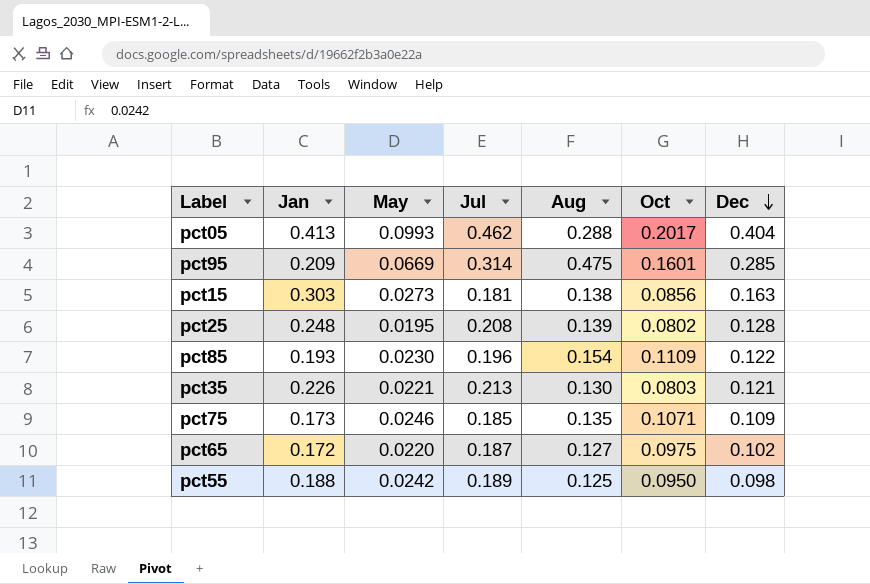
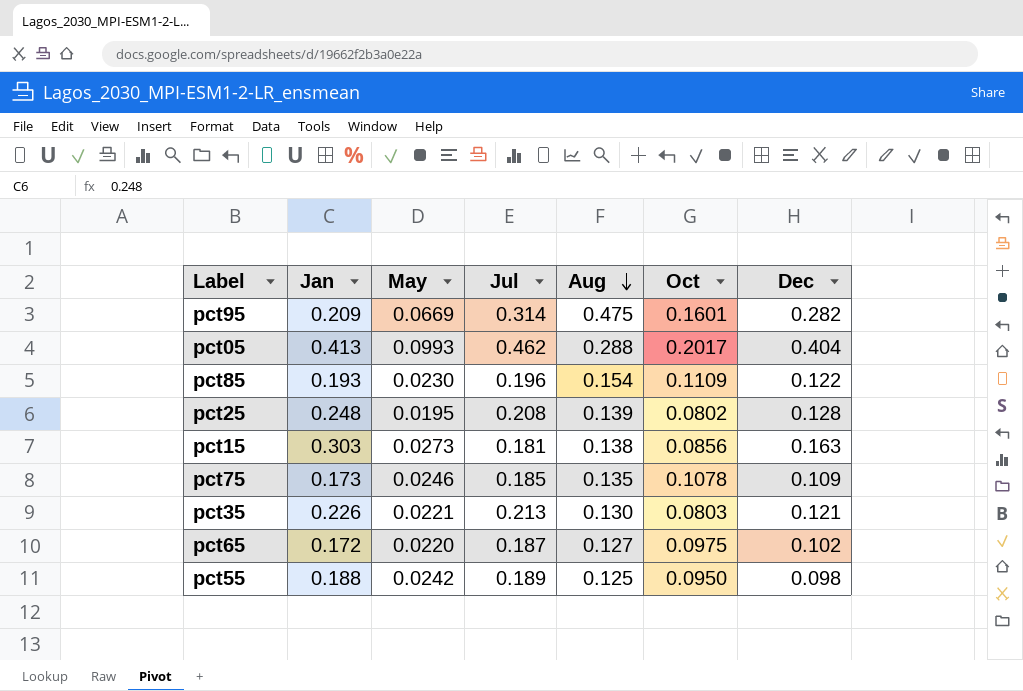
row order: Dec descending -> Aug descending
pct95 | Dec: 0.285 -> 0.282
pct75 | Oct: 0.1071 -> 0.1078

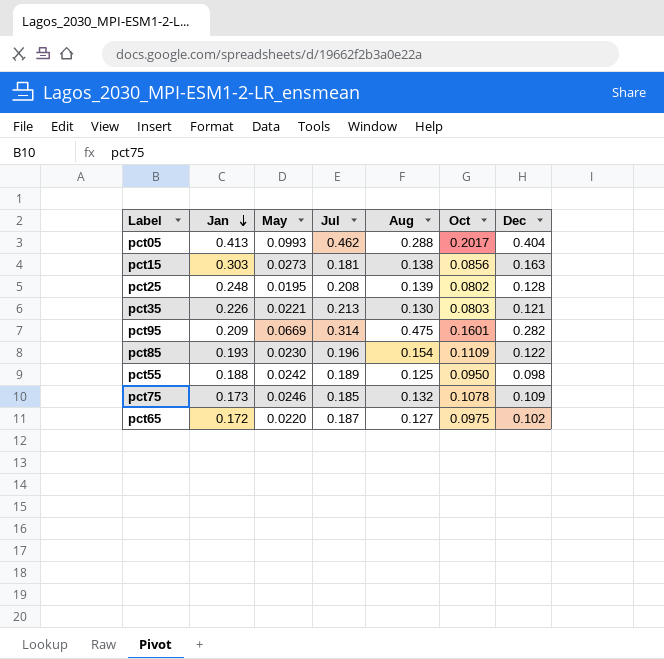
row order: Aug descending -> Jan descending
pct75 | Aug: 0.135 -> 0.132

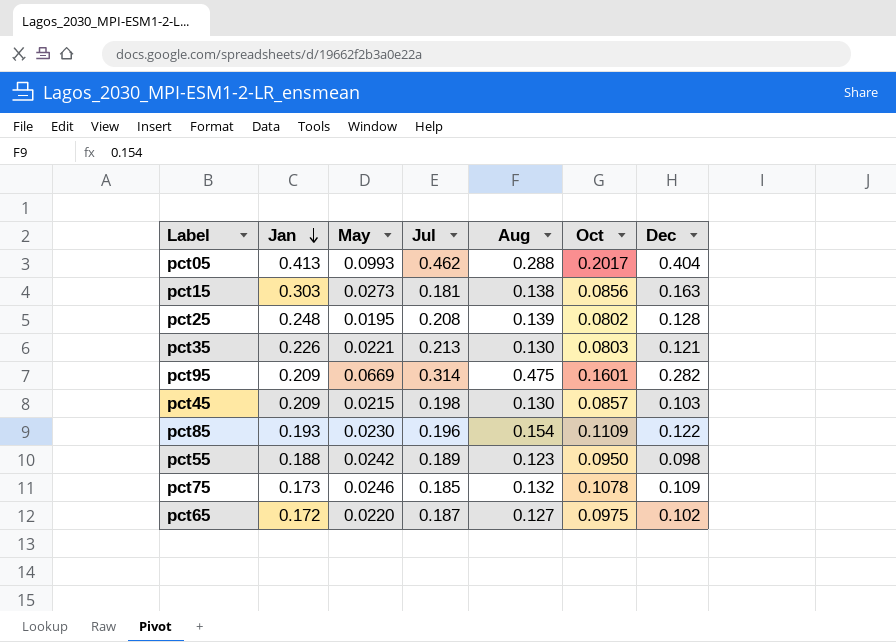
row pct45: none -> 0.209 | 0.0215 | 0.198 | 0.130 | 0.0857 | 0.103
pct55 | Aug: 0.125 -> 0.123

